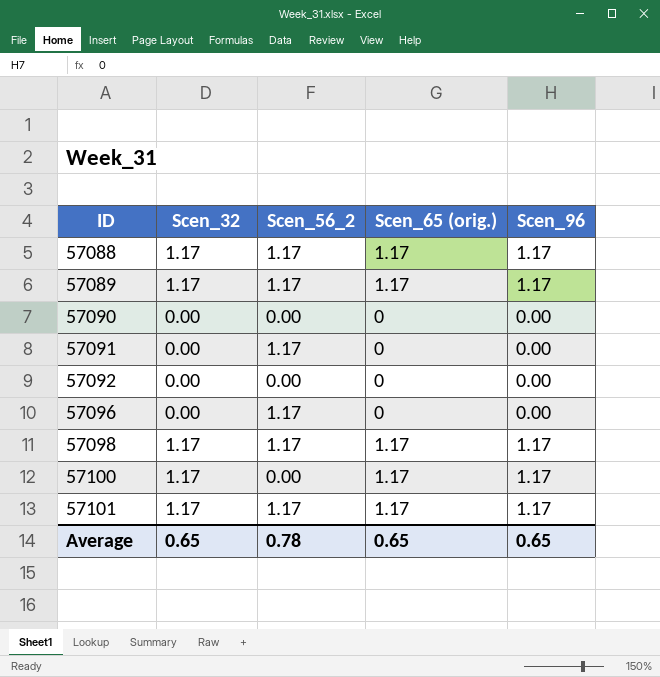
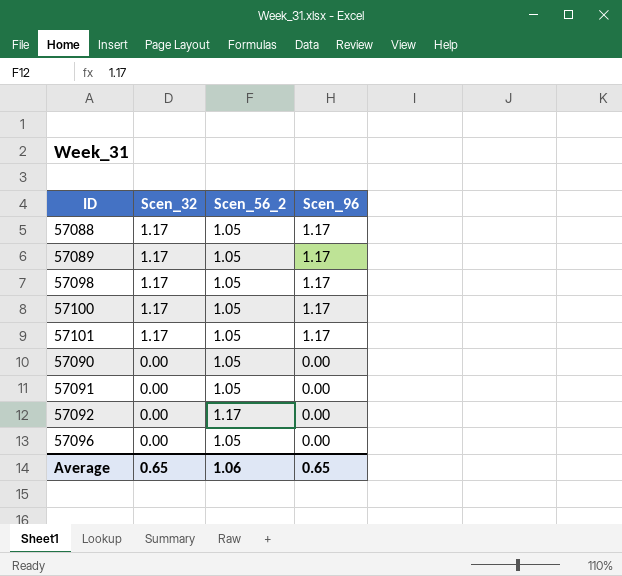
row order: ID ascending -> Scen_32 descending
column Scen_65 (orig.) | position: 4 -> none
57088 | Scen_56_2: 1.17 -> 1.05
57089 | Scen_56_2: 1.17 -> 1.05
57098 | Scen_56_2: 1.17 -> 1.05
57100 | Scen_56_2: 0.00 -> 1.05
57101 | Scen_56_2: 1.17 -> 1.05
57090 | Scen_56_2: 0.00 -> 1.05
57091 | Scen_56_2: 1.17 -> 1.05
57092 | Scen_56_2: 0.00 -> 1.17
57096 | Scen_56_2: 1.17 -> 1.05
Average | Scen_56_2: 0.78 -> 1.06

